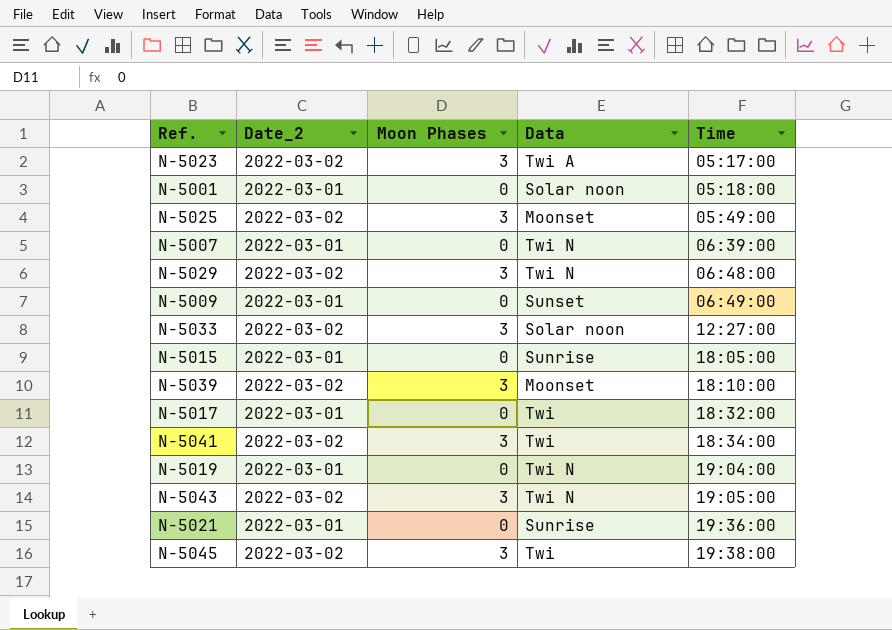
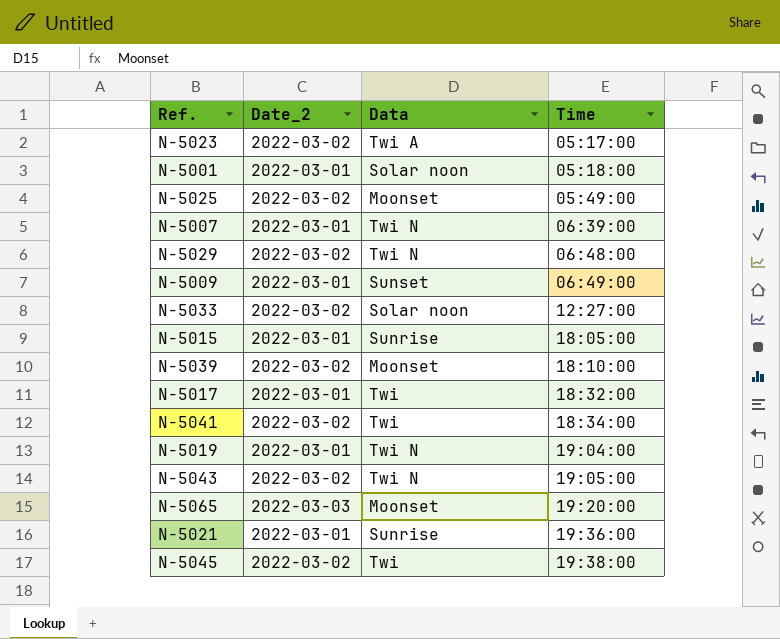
column Moon Phases | position: 3 -> none
row N-5065: none -> 2022-03-03 | Moonset | 19:20:00

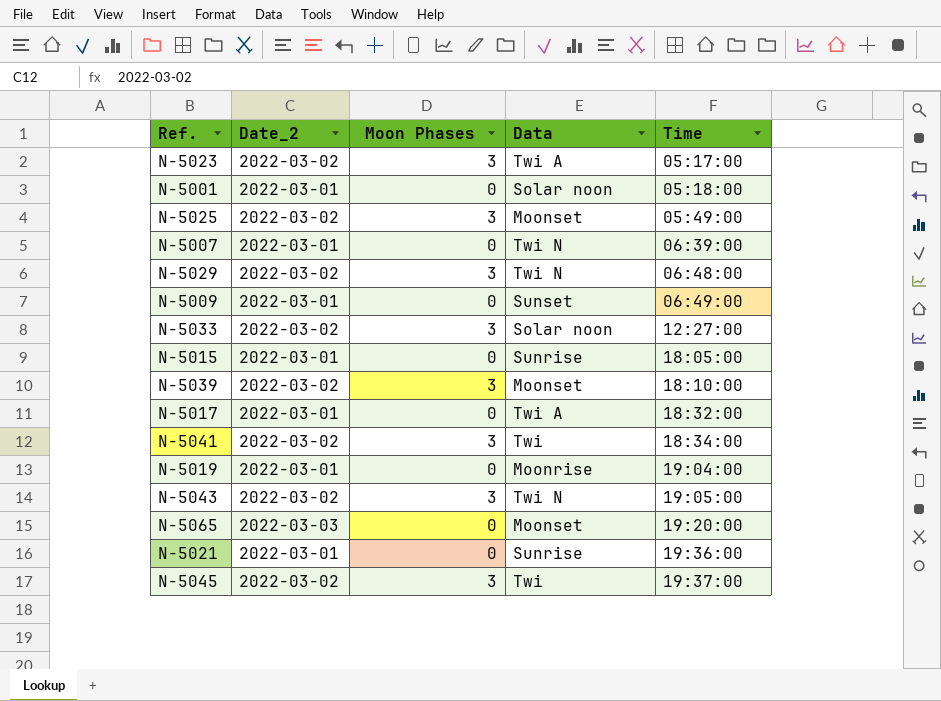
column Moon Phases | position: none -> 3
N-5017 | Data: Twi -> Twi A
N-5019 | Data: Twi N -> Moonrise
N-5045 | Time: 19:38:00 -> 19:37:00

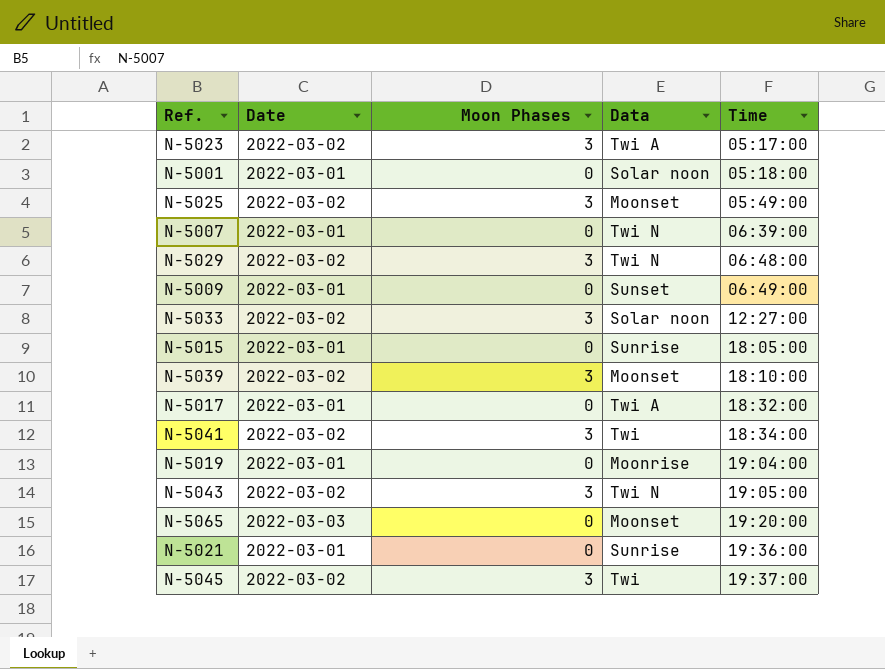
column name: Date_2 -> Date

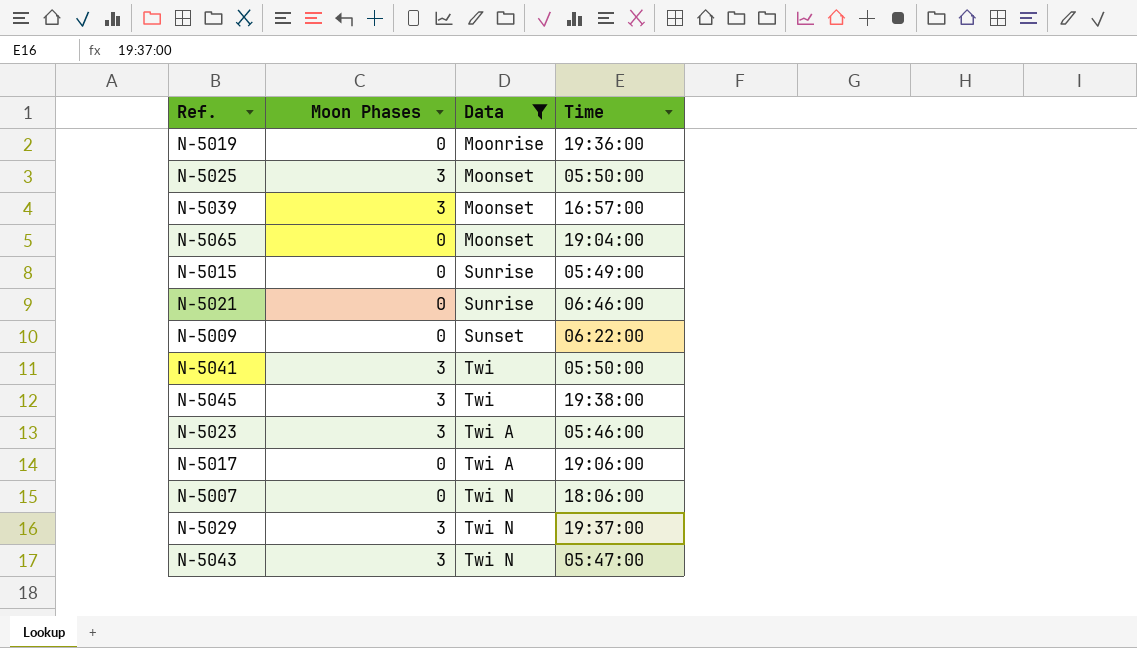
filter: none -> Data != Solar noon
row order: Time ascending -> Data ascending
column Date | position: 2 -> none
N-5019 | Time: 19:04:00 -> 19:36:00
N-5025 | Time: 05:49:00 -> 05:50:00
N-5039 | Time: 18:10:00 -> 16:57:00
N-5065 | Time: 19:20:00 -> 19:04:00
N-5015 | Time: 18:05:00 -> 05:49:00
N-5021 | Time: 19:36:00 -> 06:46:00
N-5009 | Time: 06:49:00 -> 06:22:00
N-5041 | Time: 18:34:00 -> 05:50:00
N-5045 | Time: 19:37:00 -> 19:38:00
N-5023 | Time: 05:17:00 -> 05:46:00
N-5017 | Time: 18:32:00 -> 19:06:00
N-5007 | Time: 06:39:00 -> 18:06:00
N-5029 | Time: 06:48:00 -> 19:37:00
N-5043 | Time: 19:05:00 -> 05:47:00

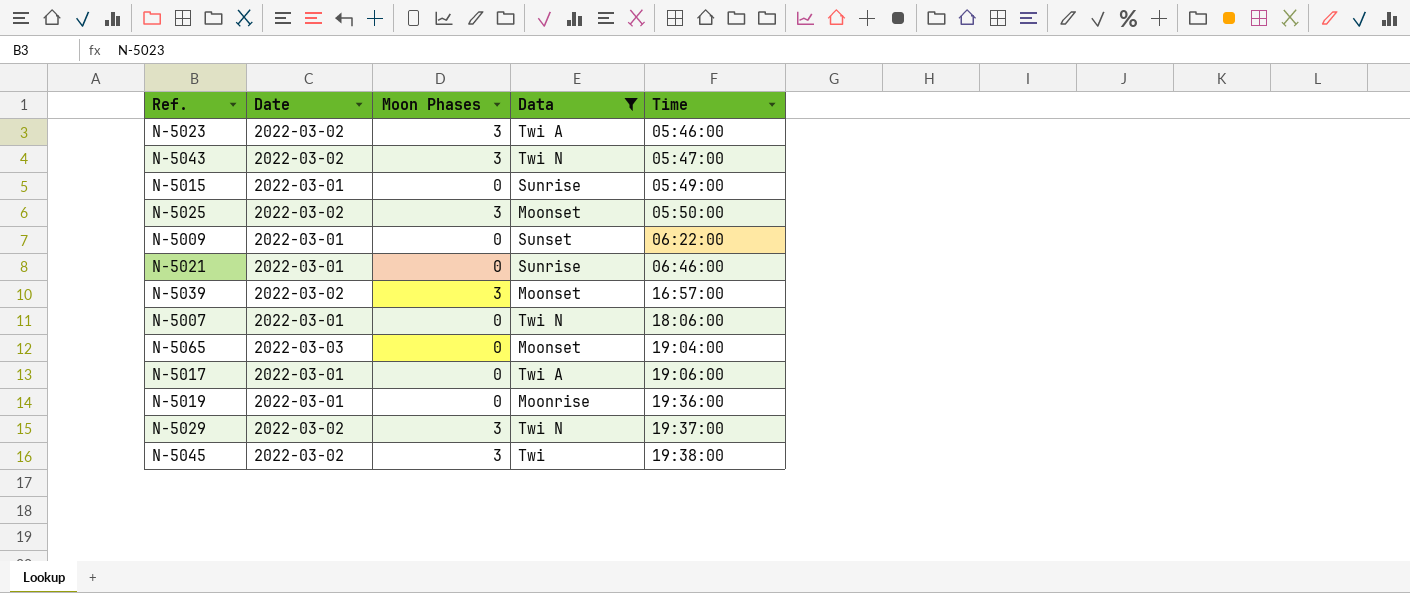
row order: Data ascending -> Time ascending
column Date | position: none -> 2
row N-5041: 3 | Twi | 05:50:00 -> none

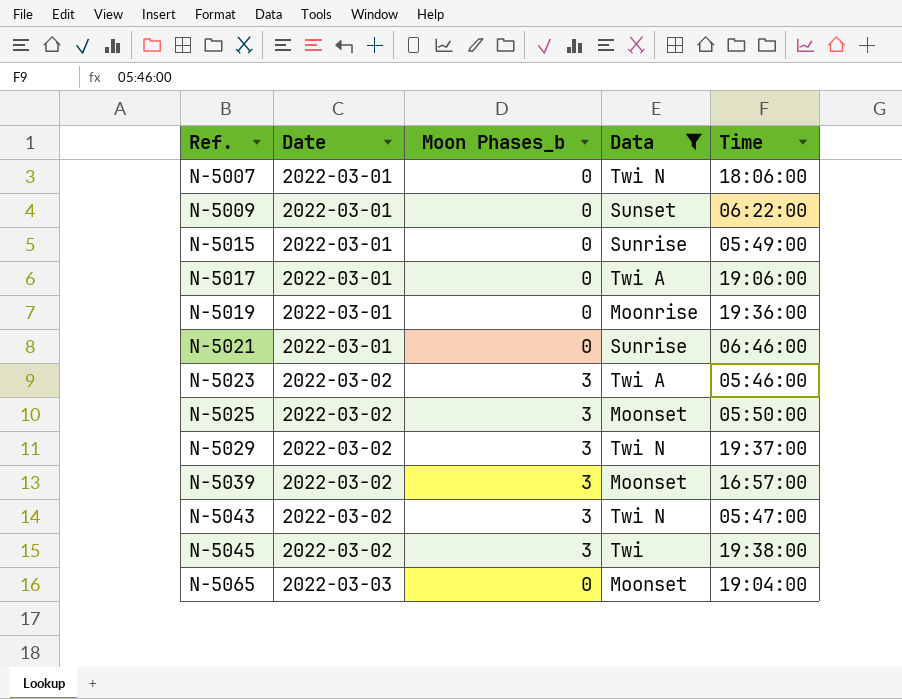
row order: Time ascending -> Ref. ascending
column name: Moon Phases -> Moon Phases_b

